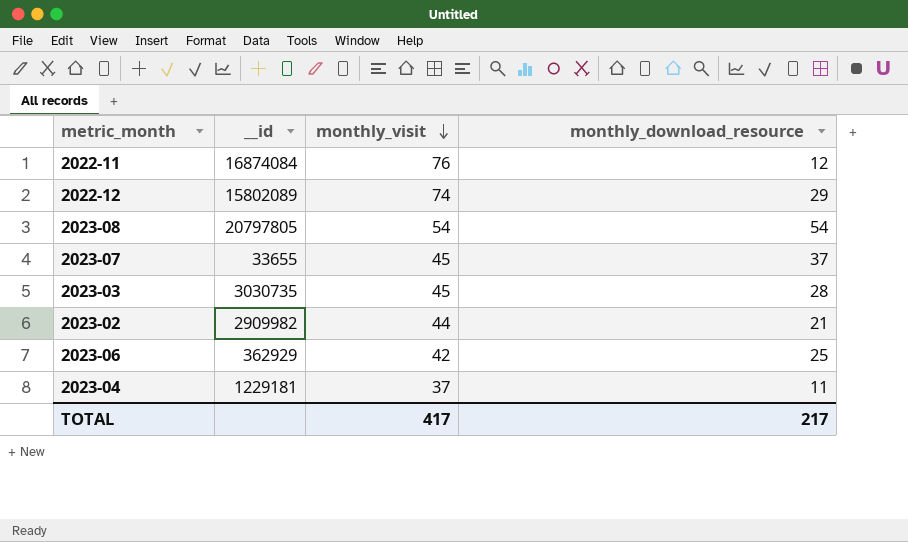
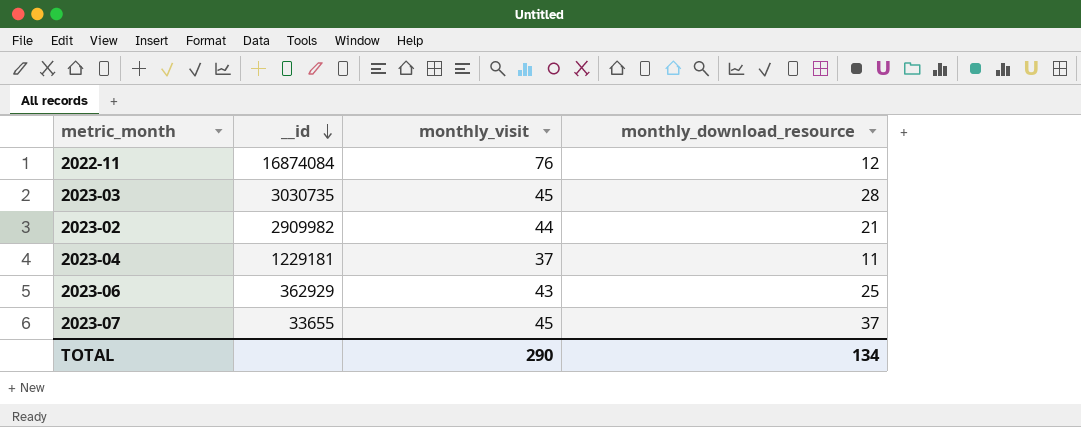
row order: monthly_visit descending -> __id descending
row 2022-12: 15802089 | 74 | 29 -> none
row 2023-08: 20797805 | 54 | 54 -> none
2023-06 | monthly_visit: 42 -> 43
TOTAL | monthly_visit: 417 -> 290
TOTAL | monthly_download_resource: 217 -> 134

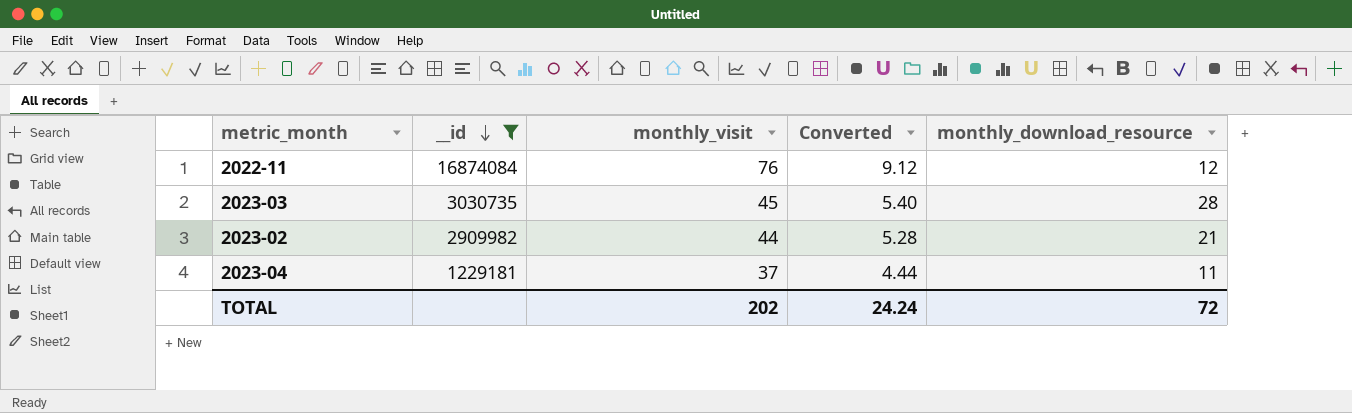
filter: none -> __id >= 1229181
column Converted | formula: none -> [monthly_visit] * 0.12
TOTAL | monthly_visit: 290 -> 202
TOTAL | monthly_download_resource: 134 -> 72

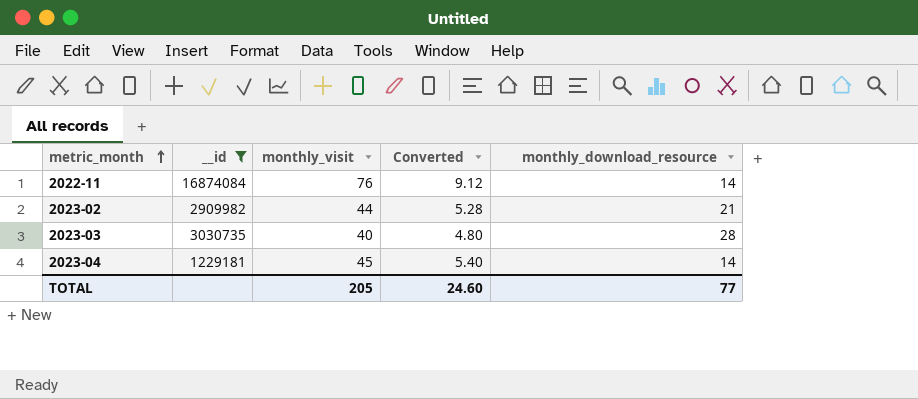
row order: __id descending -> metric_month ascending
2022-11 | monthly_download_resource: 12 -> 14
2023-03 | monthly_visit: 45 -> 40
2023-03 | Converted: 5.40 -> 4.80
2023-04 | monthly_visit: 37 -> 45
2023-04 | Converted: 4.44 -> 5.40
2023-04 | monthly_download_resource: 11 -> 14
TOTAL | monthly_visit: 202 -> 205
TOTAL | Converted: 24.24 -> 24.60
TOTAL | monthly_download_resource: 72 -> 77

